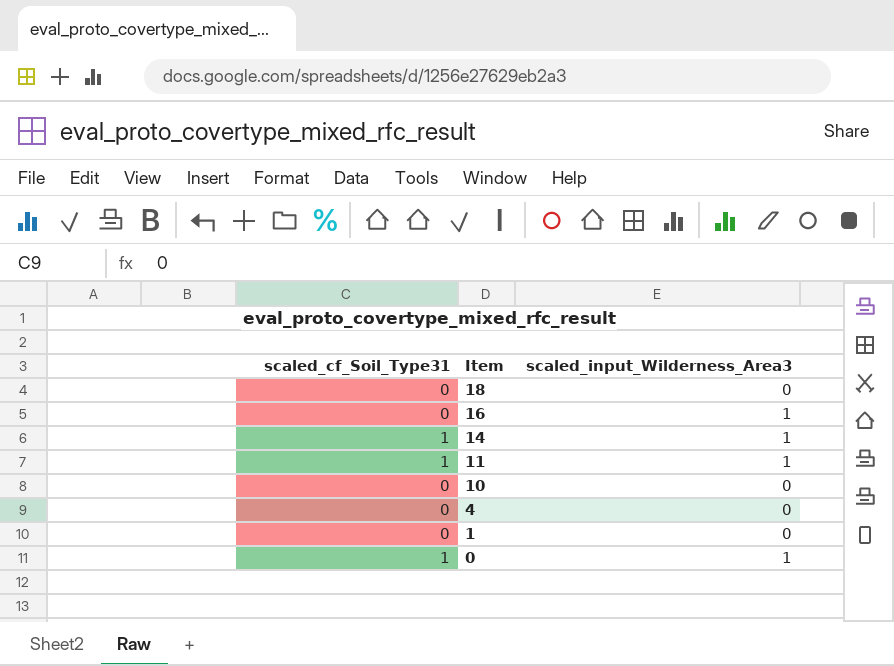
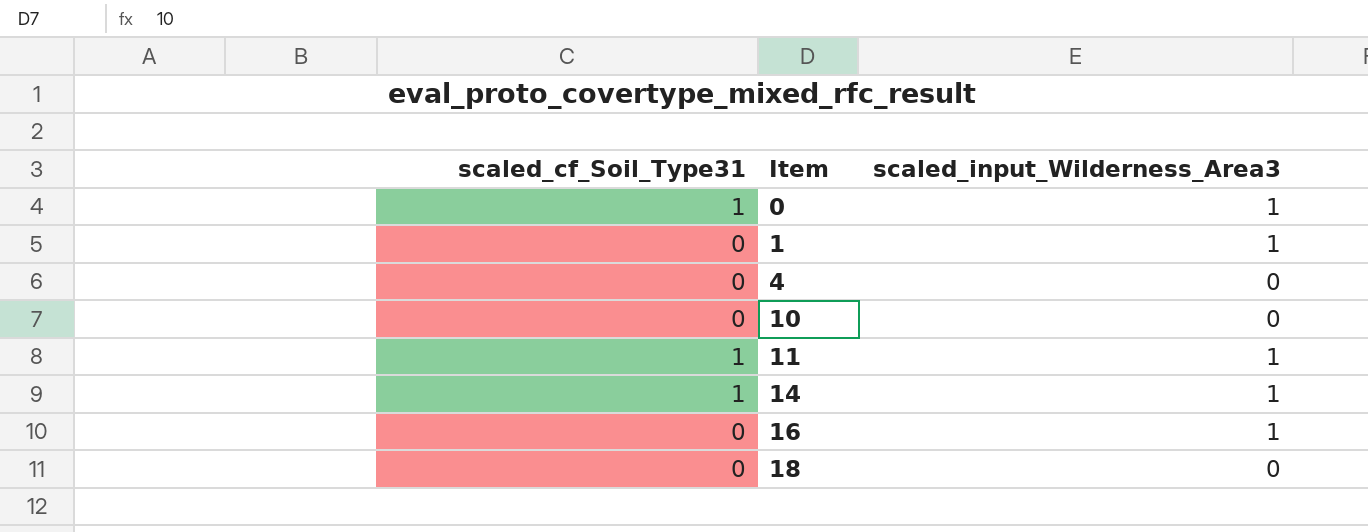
row order: Item descending -> Item ascending
1 | scaled_input_Wilderness_Area3: 0 -> 1

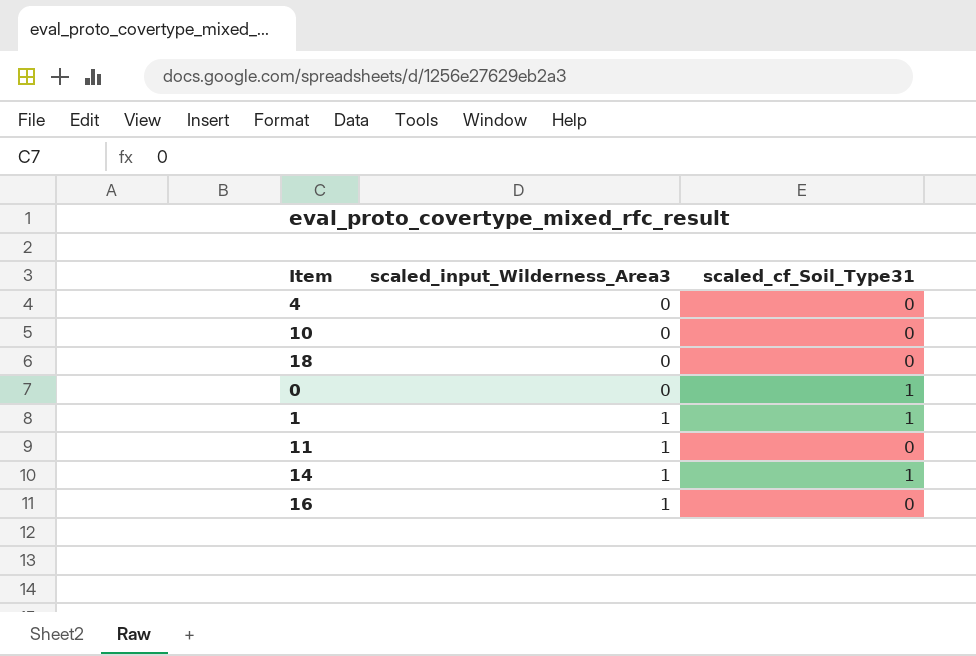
row order: Item ascending -> scaled_input_Wilderness_Area3 ascending
column scaled_cf_Soil_Type31 | position: 1 -> 3
0 | scaled_input_Wilderness_Area3: 1 -> 0
1 | scaled_cf_Soil_Type31: 0 -> 1
11 | scaled_cf_Soil_Type31: 1 -> 0

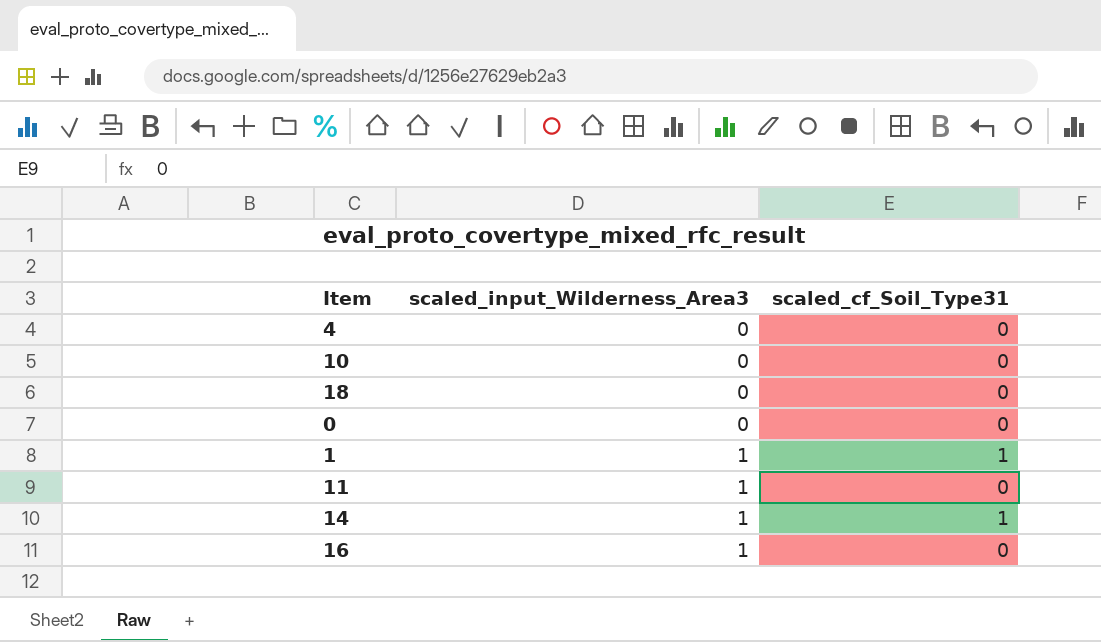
0 | scaled_cf_Soil_Type31: 1 -> 0

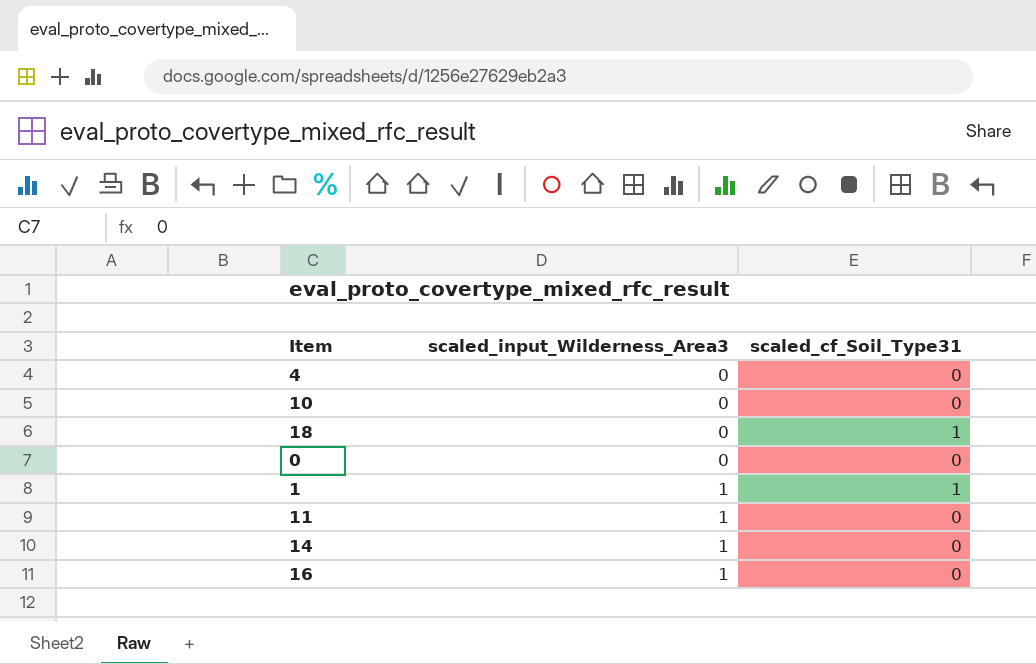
18 | scaled_cf_Soil_Type31: 0 -> 1
14 | scaled_cf_Soil_Type31: 1 -> 0

